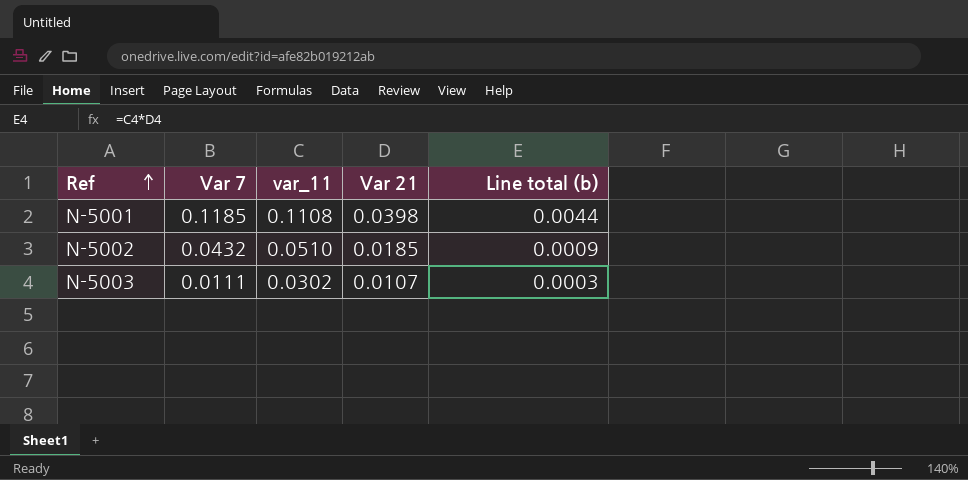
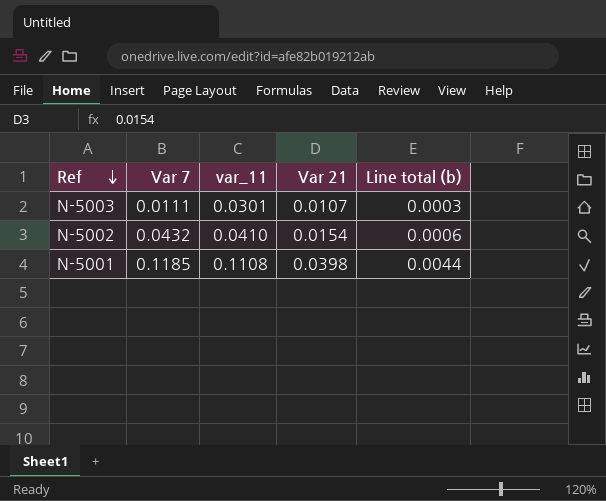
row order: Ref ascending -> Ref descending
N-5003 | var_11: 0.0302 -> 0.0301
N-5002 | var_11: 0.0510 -> 0.0410
N-5002 | Var 21: 0.0185 -> 0.0154
N-5002 | Line total (b): 0.0009 -> 0.0006

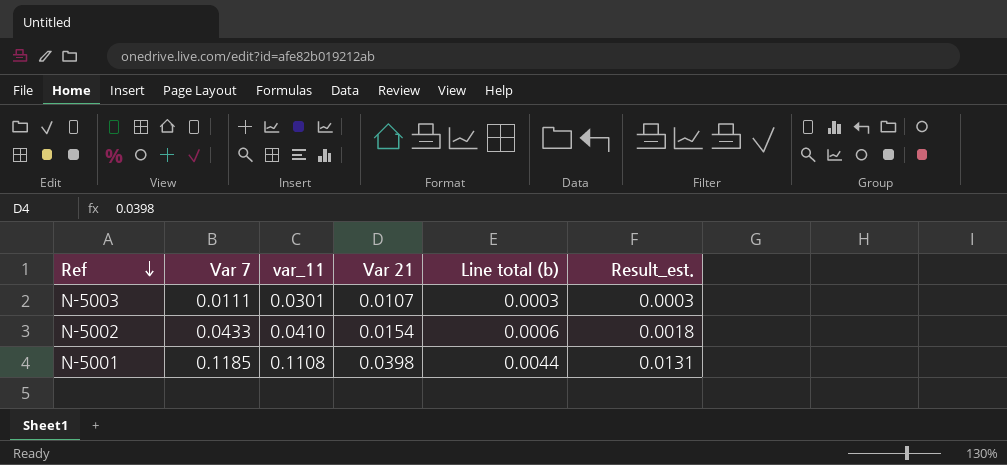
column Result_est. | formula: none -> [Var 7] * [var_11]
N-5002 | Var 7: 0.0432 -> 0.0433

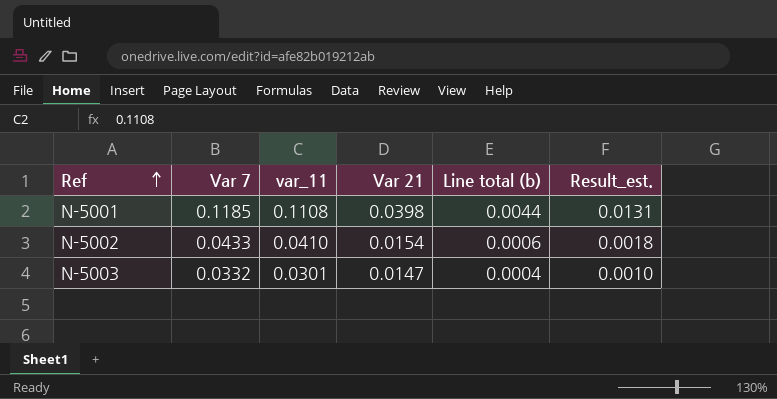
row order: Ref descending -> Ref ascending
N-5003 | Var 7: 0.0111 -> 0.0332
N-5003 | Var 21: 0.0107 -> 0.0147
N-5003 | Line total (b): 0.0003 -> 0.0004
N-5003 | Result_est.: 0.0003 -> 0.0010

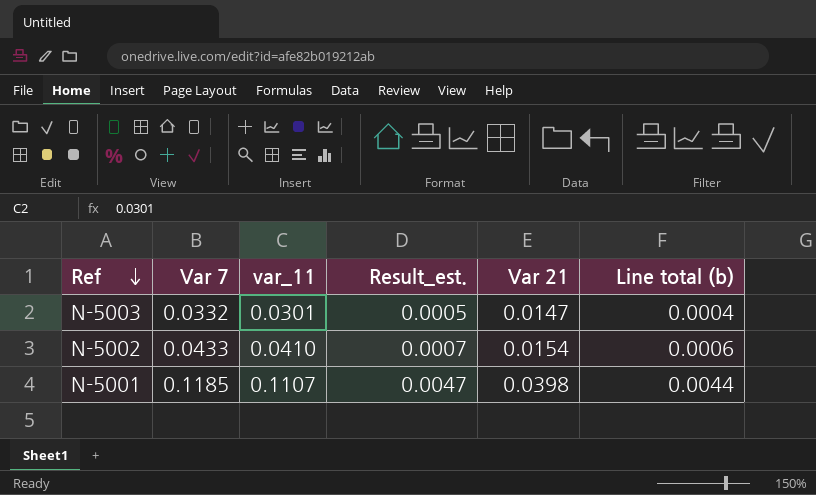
row order: Ref ascending -> Ref descending
column Result_est. | formula: [Var 7] * [var_11] -> [Var 7] * [Var 21]
column Result_est. | position: 6 -> 4
N-5001 | var_11: 0.1108 -> 0.1107

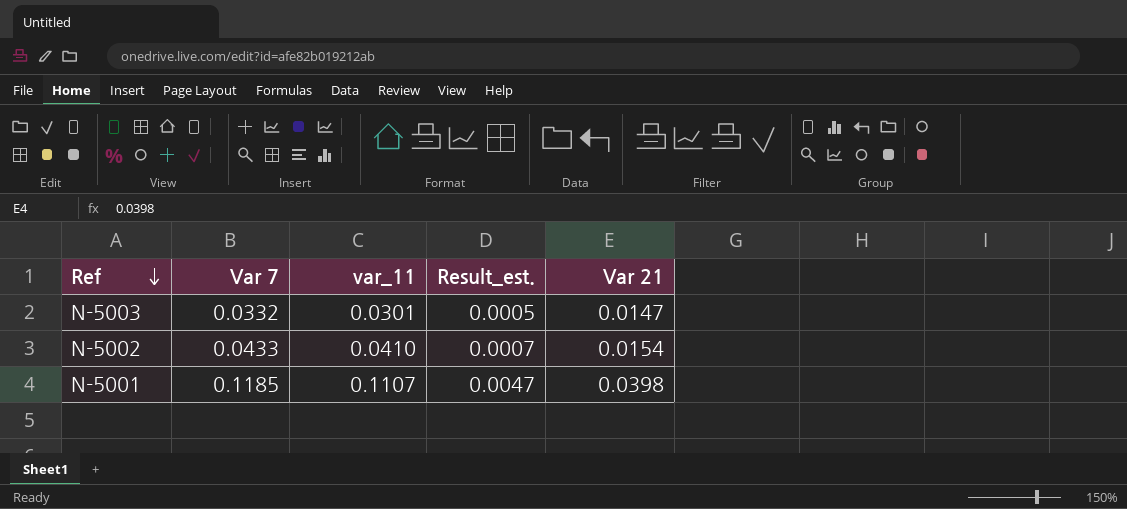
column Line total (b) | formula: [var_11] * [Var 21] -> none

